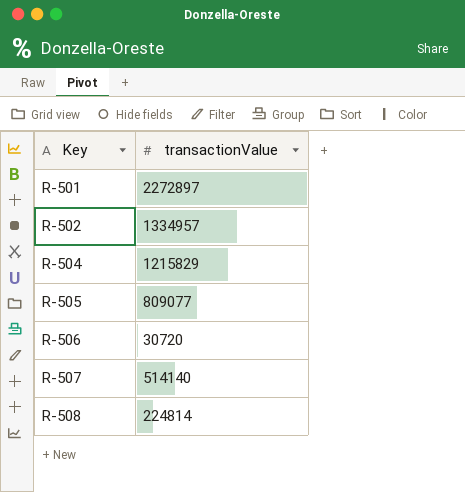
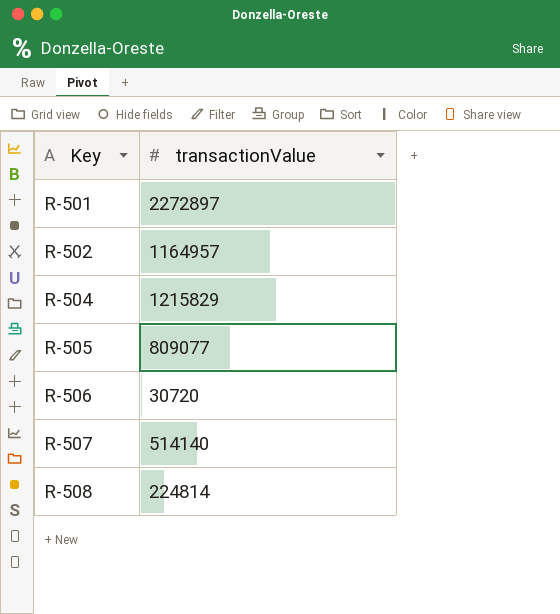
R-502 | transactionValue: 1334957 -> 1164957

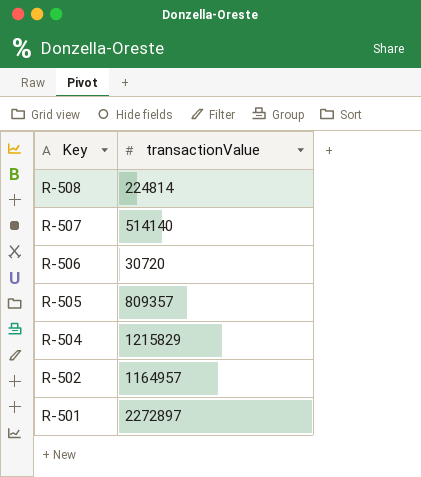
row order: Key ascending -> Key descending
R-505 | transactionValue: 809077 -> 809357

